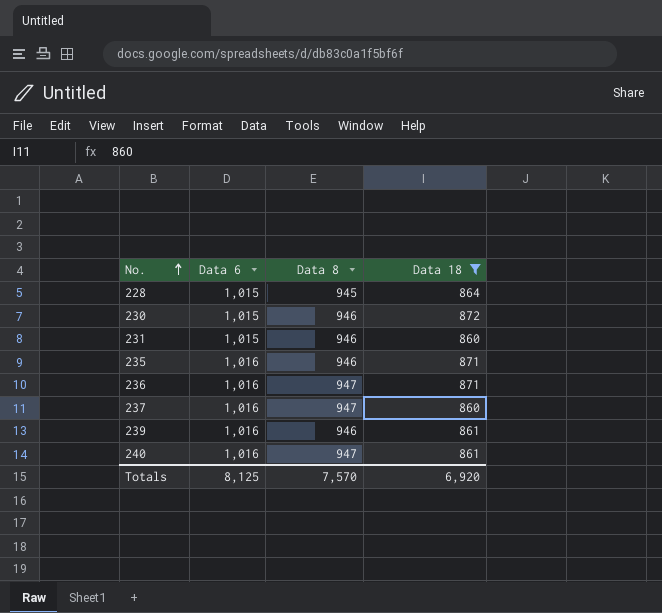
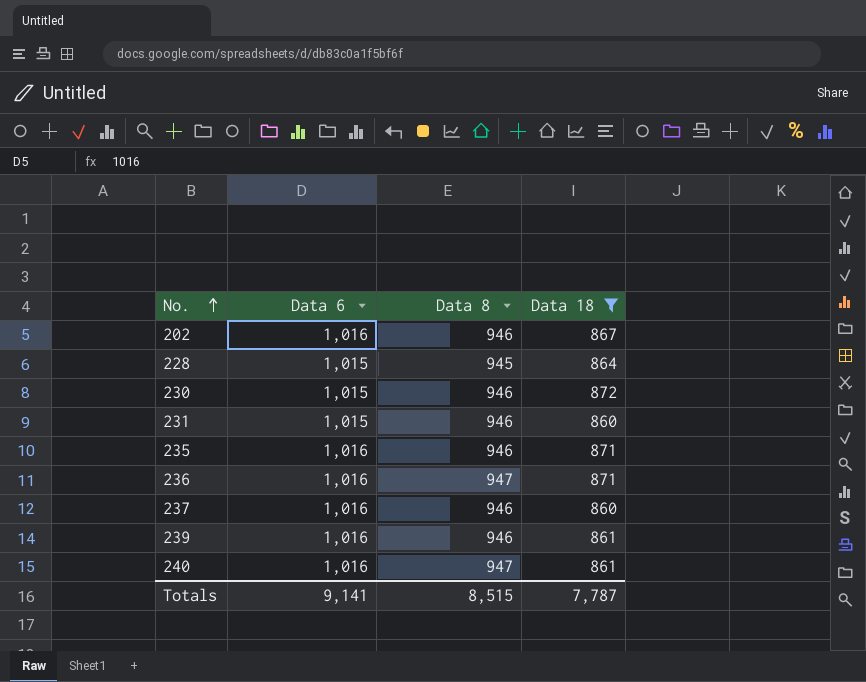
row 202: none -> 1,016 | 946 | 867
237 | Data 8: 947 -> 946
Totals | Data 6: 8,125 -> 9,141
Totals | Data 8: 7,570 -> 8,515
Totals | Data 18: 6,920 -> 7,787

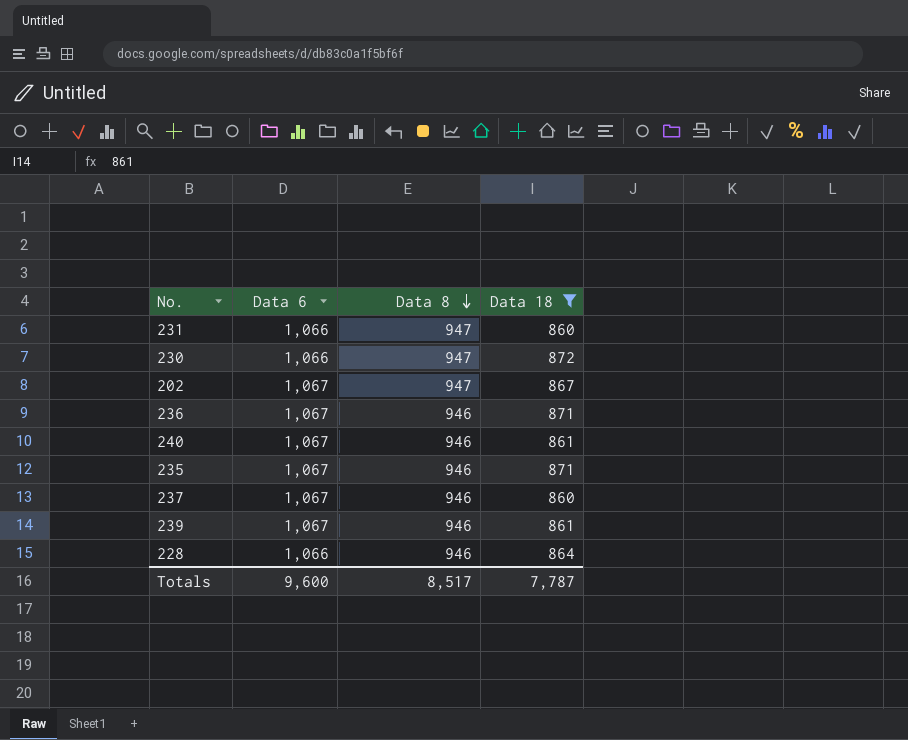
row order: No. ascending -> Data 8 descending
231 | Data 6: 1,015 -> 1,066
231 | Data 8: 946 -> 947
230 | Data 6: 1,015 -> 1,066
230 | Data 8: 946 -> 947
202 | Data 6: 1,016 -> 1,067
202 | Data 8: 946 -> 947
236 | Data 6: 1,016 -> 1,067
236 | Data 8: 947 -> 946
240 | Data 6: 1,016 -> 1,067
240 | Data 8: 947 -> 946
235 | Data 6: 1,016 -> 1,067
237 | Data 6: 1,016 -> 1,067
239 | Data 6: 1,016 -> 1,067
228 | Data 6: 1,015 -> 1,066
228 | Data 8: 945 -> 946
Totals | Data 6: 9,141 -> 9,600
Totals | Data 8: 8,515 -> 8,517

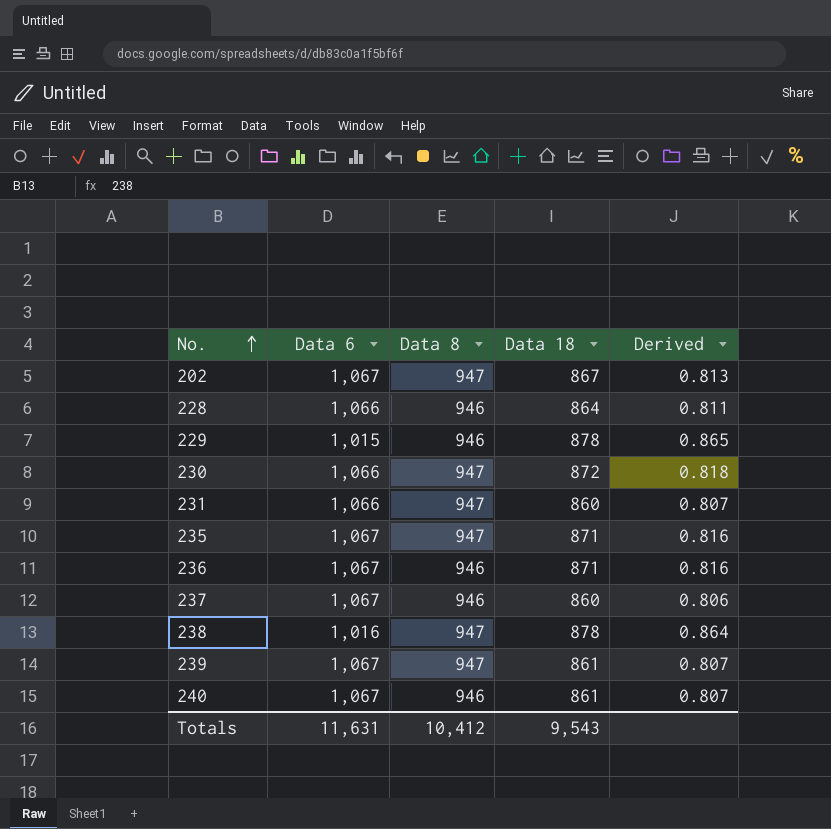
filter: Data 18 != 878 -> none
row order: Data 8 descending -> No. ascending
column Derived | formula: none -> [Data 18] / [Data 6]
235 | Data 8: 946 -> 947
239 | Data 8: 946 -> 947
Totals | Data 6: 9,600 -> 11,631
Totals | Data 8: 8,517 -> 10,412
Totals | Data 18: 7,787 -> 9,543

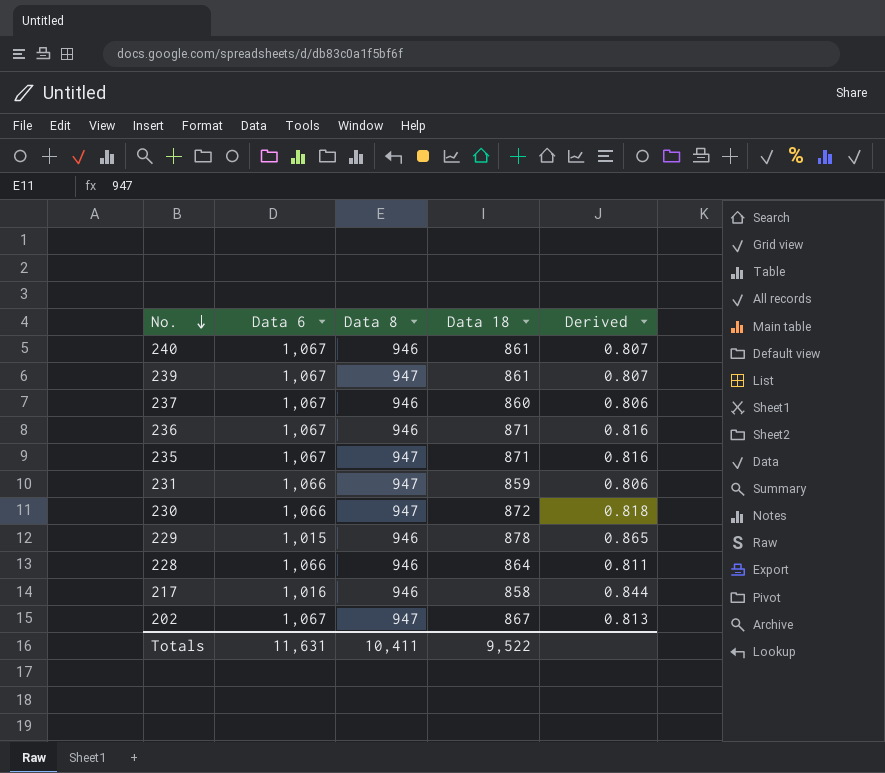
row order: No. ascending -> No. descending
row 238: 1,016 | 947 | 878 | 0.864 -> none
231 | Data 18: 860 -> 859
231 | Derived: 0.807 -> 0.806
row 217: none -> 1,016 | 946 | 858 | 0.844
Totals | Data 8: 10,412 -> 10,411
Totals | Data 18: 9,543 -> 9,522

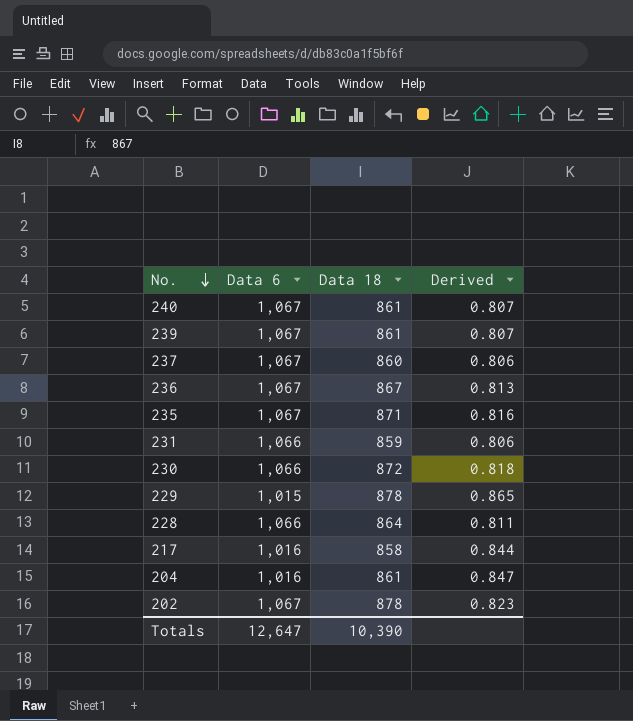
column Data 8 | position: 3 -> none
236 | Data 18: 871 -> 867
236 | Derived: 0.816 -> 0.813
row 204: none -> 1,016 | 861 | 0.847
202 | Data 18: 867 -> 878
202 | Derived: 0.813 -> 0.823
Totals | Data 6: 11,631 -> 12,647
Totals | Data 18: 9,522 -> 10,390

